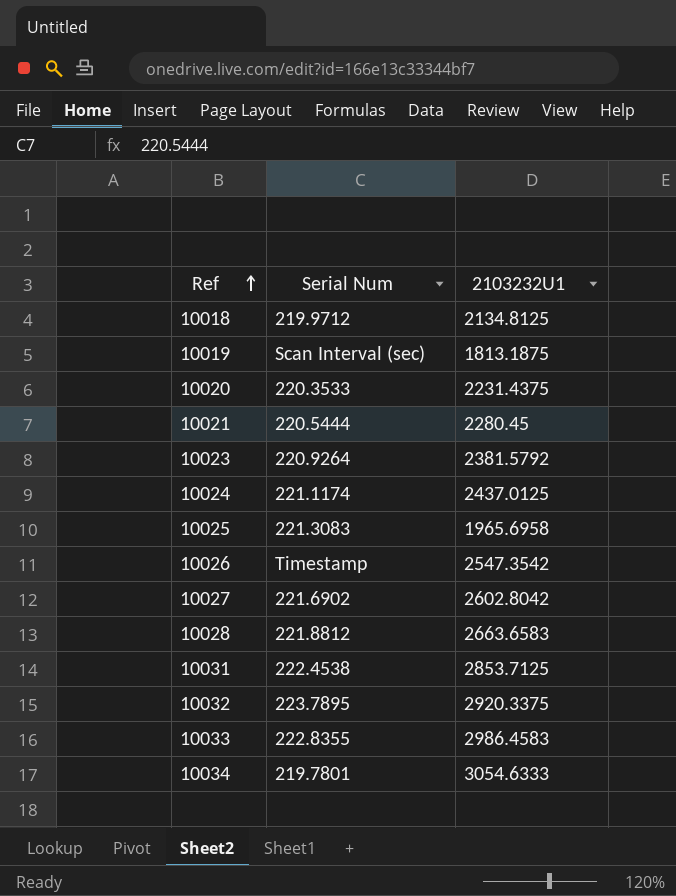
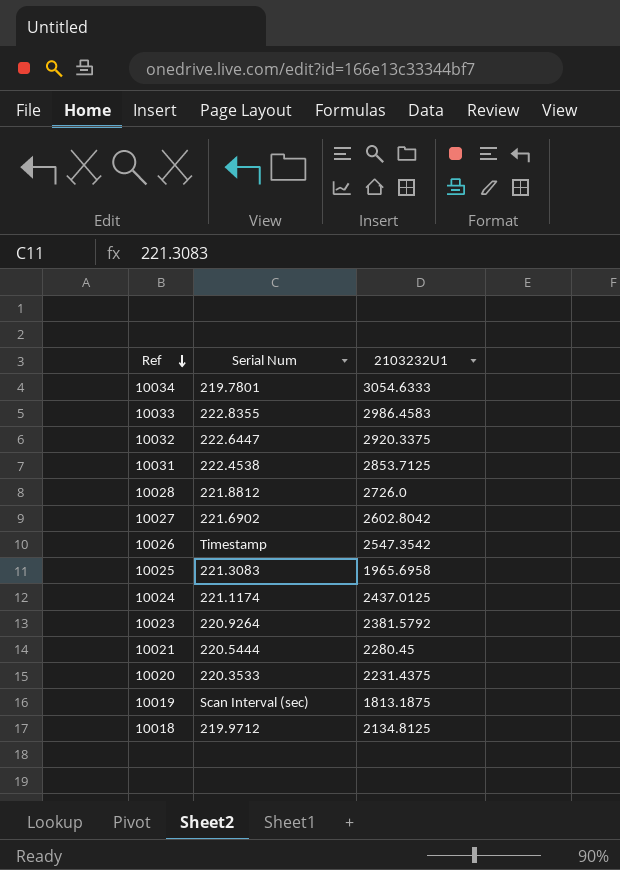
row order: Ref ascending -> Ref descending
10032 | Serial Num: 223.7895 -> 222.6447
10028 | 2103232U1: 2663.6583 -> 2726.0

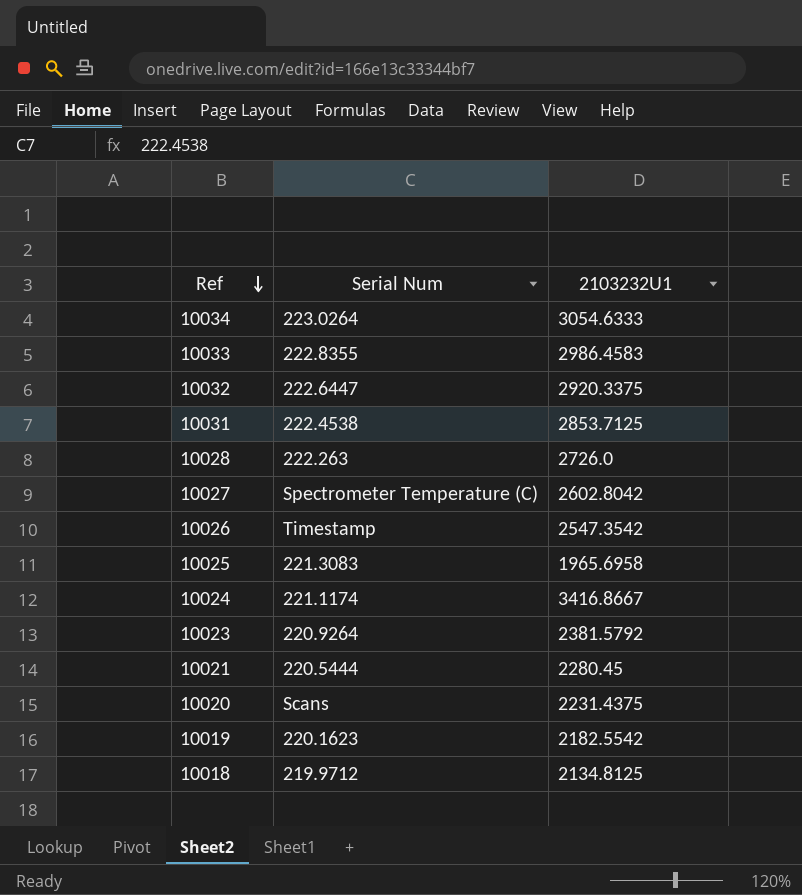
10034 | Serial Num: 219.7801 -> 223.0264
10028 | Serial Num: 221.8812 -> 222.263
10027 | Serial Num: 221.6902 -> Spectrometer Temperature (C)
10024 | 2103232U1: 2437.0125 -> 3416.8667
10020 | Serial Num: 220.3533 -> Scans
10019 | Serial Num: Scan Interval (sec) -> 220.1623
10019 | 2103232U1: 1813.1875 -> 2182.5542

